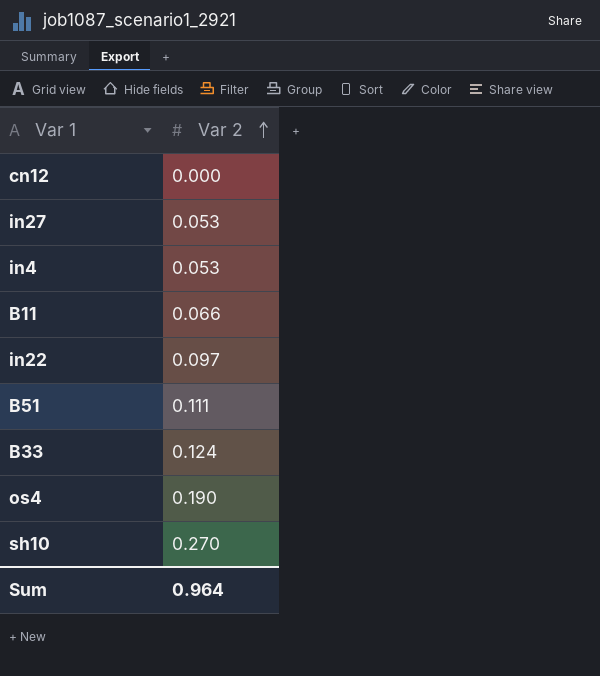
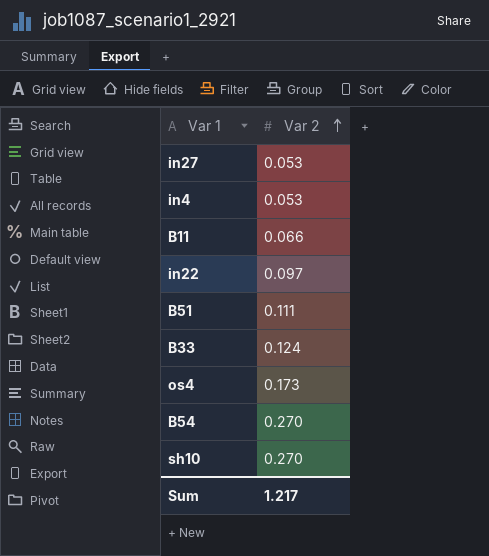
row cn12: 0.000 -> none
os4 | Var 2: 0.190 -> 0.173
row B54: none -> 0.270
Sum | Var 2: 0.964 -> 1.217

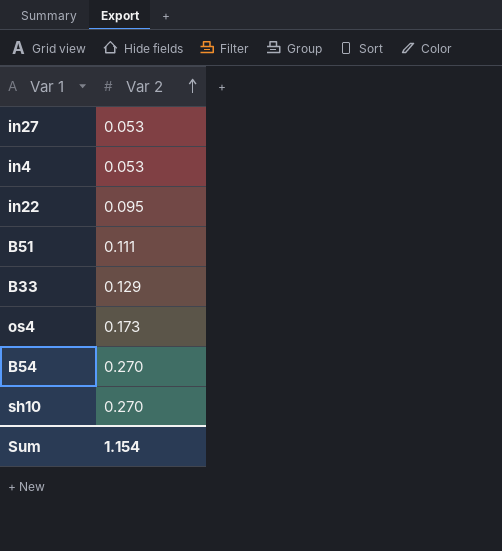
row B11: 0.066 -> none
in22 | Var 2: 0.097 -> 0.095
B33 | Var 2: 0.124 -> 0.129
Sum | Var 2: 1.217 -> 1.154

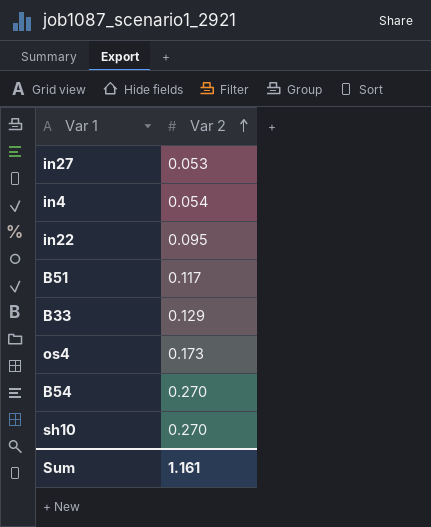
in4 | Var 2: 0.053 -> 0.054
B51 | Var 2: 0.111 -> 0.117
Sum | Var 2: 1.154 -> 1.161

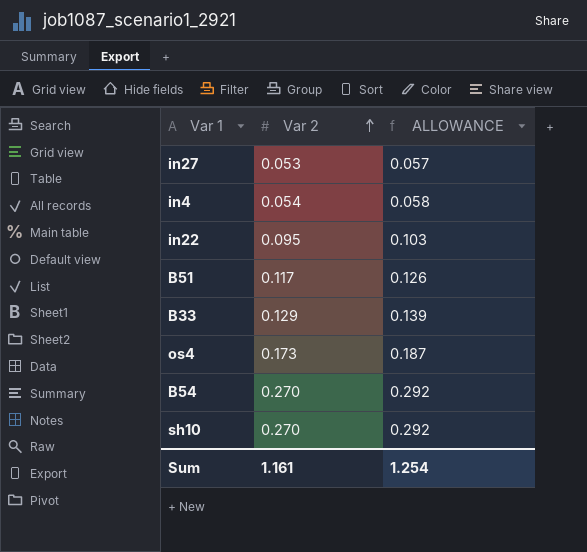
column ALLOWANCE | formula: none -> [Var 2] * 1.08

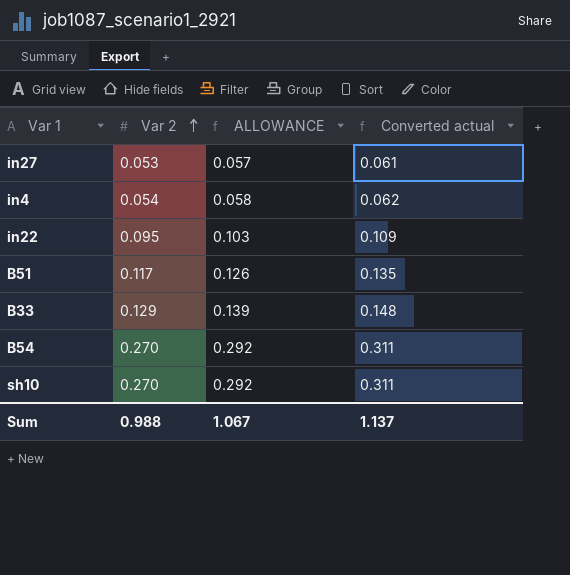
column Converted actual | formula: none -> [Var 2] * 1.15
row os4: 0.173 | 0.187 -> none
Sum | Var 2: 1.161 -> 0.988
Sum | ALLOWANCE: 1.254 -> 1.067

